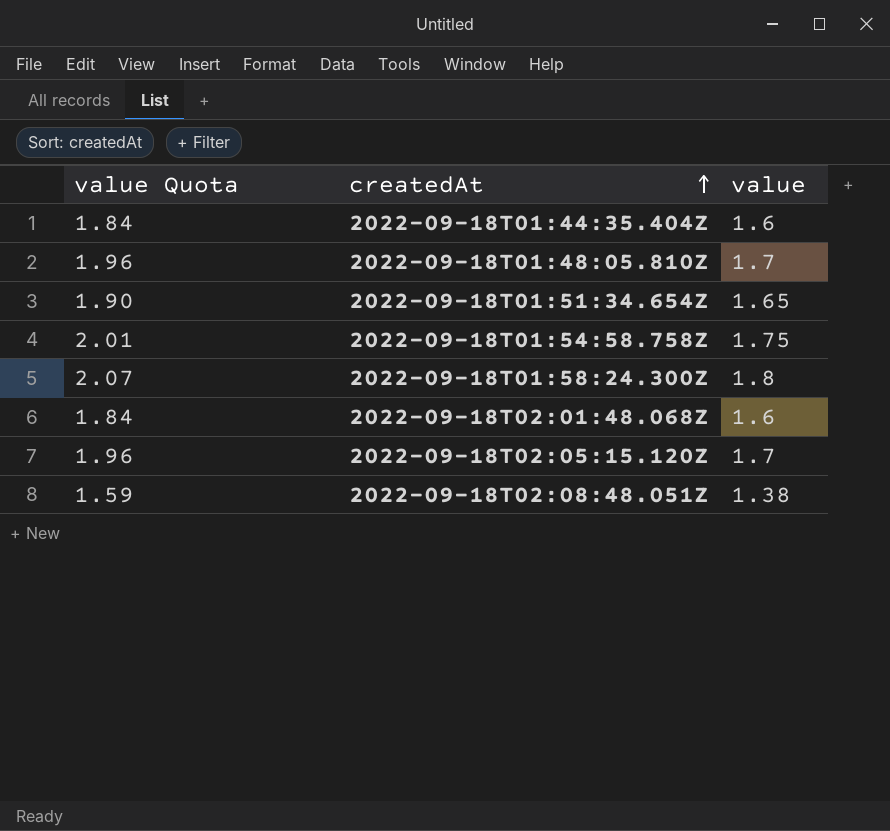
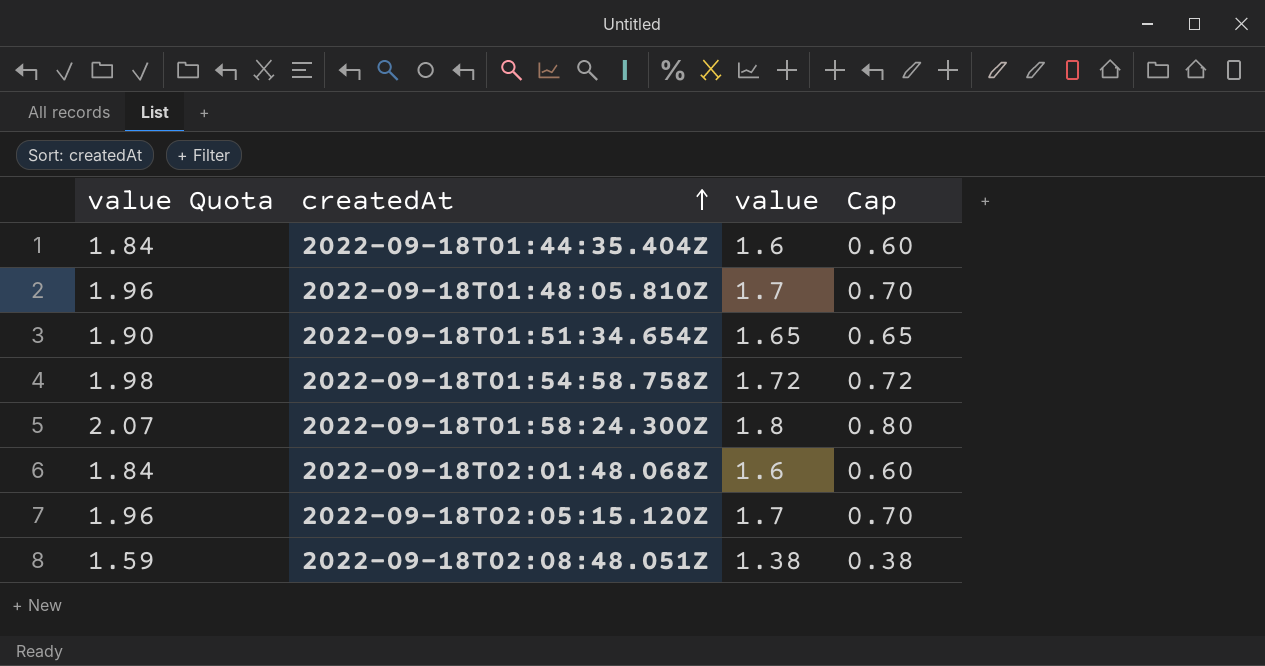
column Cap | formula: none -> [value] - 1
2022-09-18T01:54:58.758Z | value Quota: 2.01 -> 1.98
2022-09-18T01:54:58.758Z | value: 1.75 -> 1.72

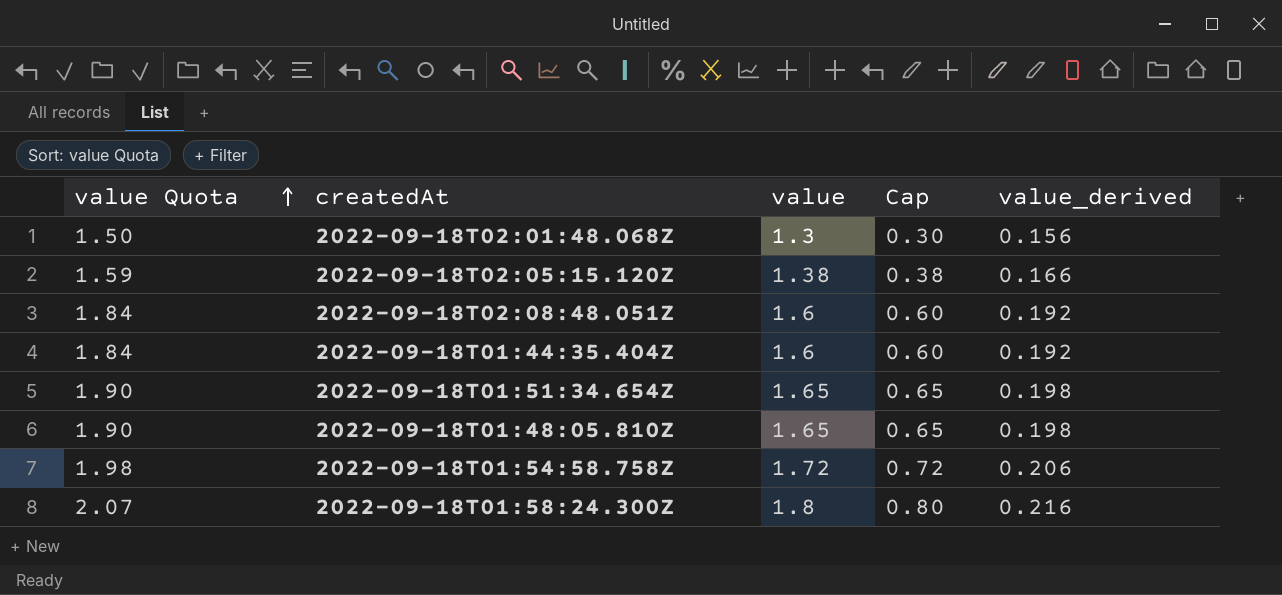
row order: createdAt ascending -> value Quota ascending
column value_derived | formula: none -> [value] * 0.12
2022-09-18T02:01:48.068Z | value Quota: 1.84 -> 1.50
2022-09-18T02:01:48.068Z | value: 1.6 -> 1.3
2022-09-18T02:01:48.068Z | Cap: 0.60 -> 0.30
2022-09-18T02:05:15.120Z | value Quota: 1.96 -> 1.59
2022-09-18T02:05:15.120Z | value: 1.7 -> 1.38
2022-09-18T02:05:15.120Z | Cap: 0.70 -> 0.38
2022-09-18T02:08:48.051Z | value Quota: 1.59 -> 1.84
2022-09-18T02:08:48.051Z | value: 1.38 -> 1.6
2022-09-18T02:08:48.051Z | Cap: 0.38 -> 0.60
2022-09-18T01:48:05.810Z | value Quota: 1.96 -> 1.90
2022-09-18T01:48:05.810Z | value: 1.7 -> 1.65
2022-09-18T01:48:05.810Z | Cap: 0.70 -> 0.65

